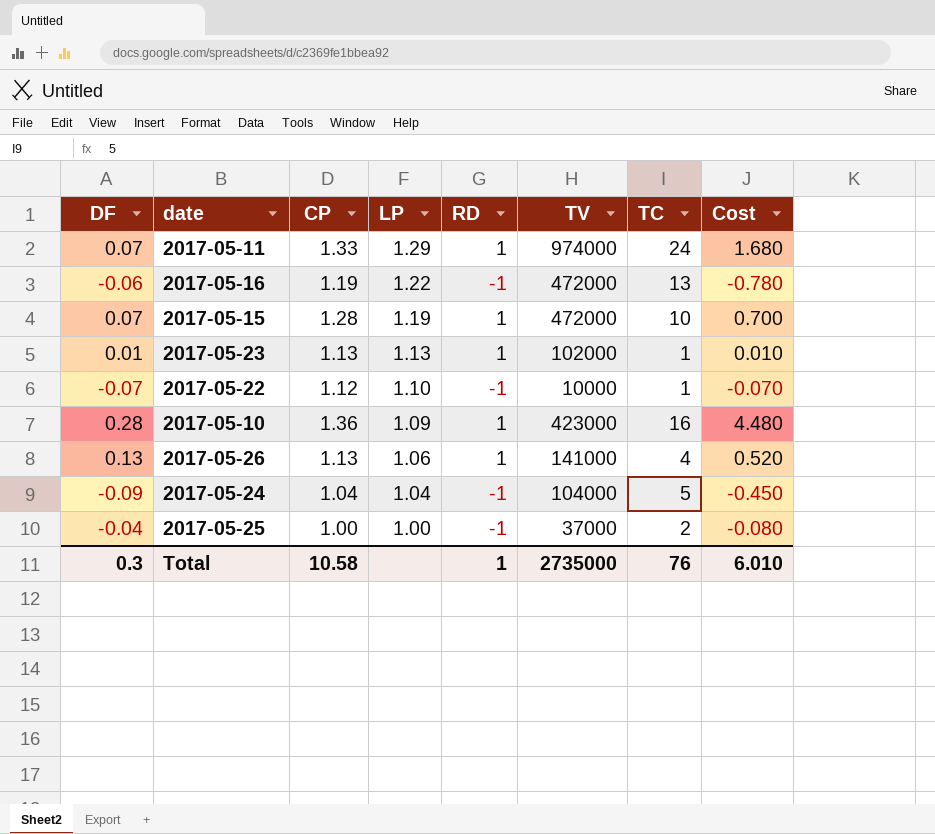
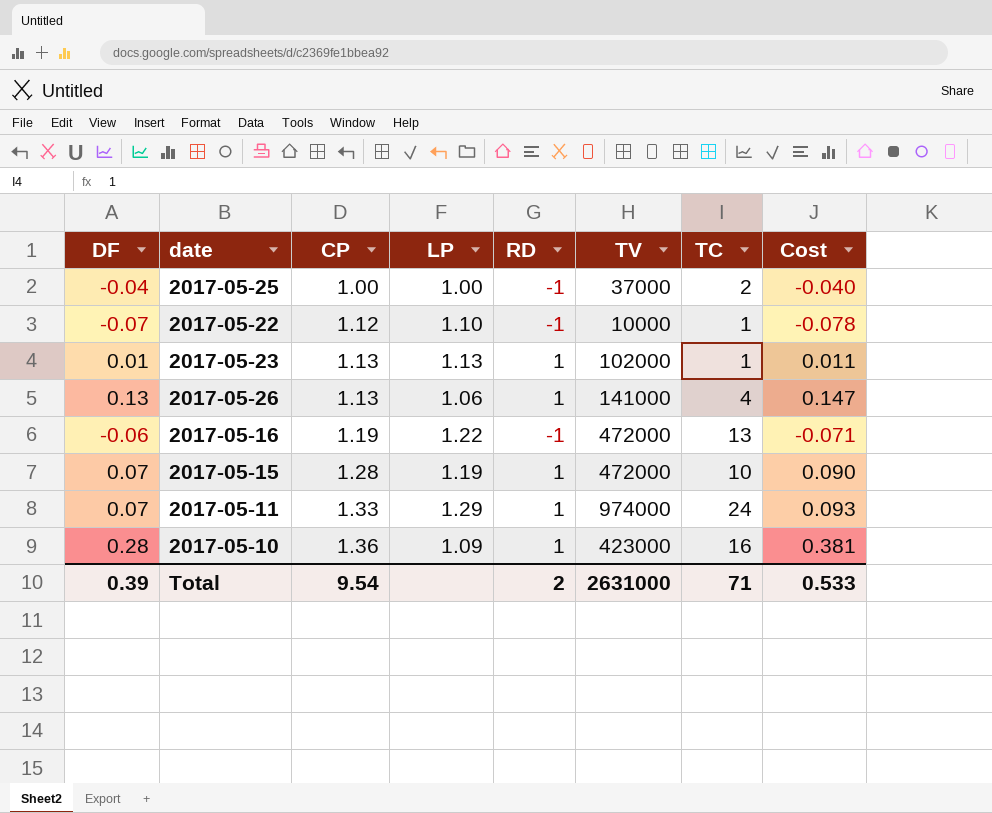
row order: LP descending -> CP ascending
column Cost | formula: [DF] * [TC] -> [DF] * [CP]
row 2017-05-24: -0.09 | 1.04 | 1.04 | -1 | 104000 | 5 | -0.450 -> none
Total | DF: 0.3 -> 0.39
Total | CP: 10.58 -> 9.54
Total | RD: 1 -> 2
Total | TV: 2735000 -> 2631000
Total | TC: 76 -> 71
Total | Cost: 6.010 -> 0.533

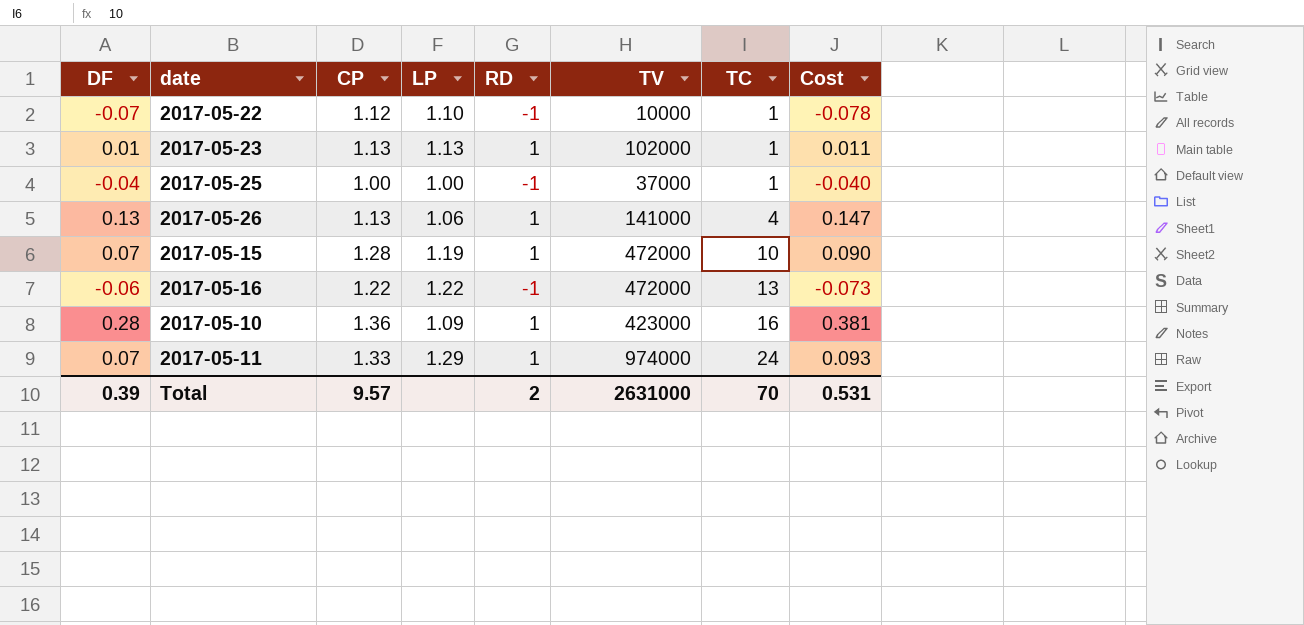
row order: CP ascending -> TC ascending
2017-05-25 | TC: 2 -> 1
2017-05-16 | CP: 1.19 -> 1.22
2017-05-16 | Cost: -0.071 -> -0.073
Total | CP: 9.54 -> 9.57
Total | TC: 71 -> 70
Total | Cost: 0.533 -> 0.531

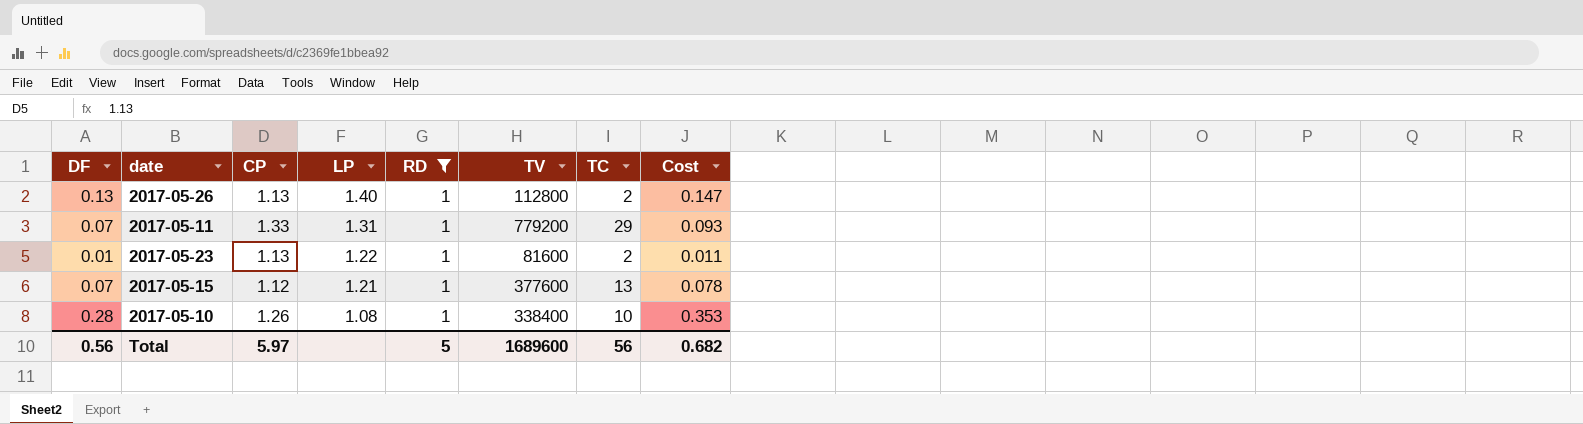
filter: none -> RD = 1
row order: TC ascending -> LP descending
2017-05-26 | LP: 1.06 -> 1.40
2017-05-26 | TV: 141000 -> 112800
2017-05-26 | TC: 4 -> 2
2017-05-11 | LP: 1.29 -> 1.31
2017-05-11 | TV: 974000 -> 779200
2017-05-11 | TC: 24 -> 29
2017-05-23 | LP: 1.13 -> 1.22
2017-05-23 | TV: 102000 -> 81600
2017-05-23 | TC: 1 -> 2
2017-05-15 | CP: 1.28 -> 1.12
2017-05-15 | LP: 1.19 -> 1.21
2017-05-15 | TV: 472000 -> 377600
2017-05-15 | TC: 10 -> 13
2017-05-15 | Cost: 0.090 -> 0.078
2017-05-10 | CP: 1.36 -> 1.26
2017-05-10 | LP: 1.09 -> 1.08
2017-05-10 | TV: 423000 -> 338400
2017-05-10 | TC: 16 -> 10
2017-05-10 | Cost: 0.381 -> 0.353
Total | DF: 0.39 -> 0.56
Total | CP: 9.57 -> 5.97
Total | RD: 2 -> 5
Total | TV: 2631000 -> 1689600
Total | TC: 70 -> 56
Total | Cost: 0.531 -> 0.682

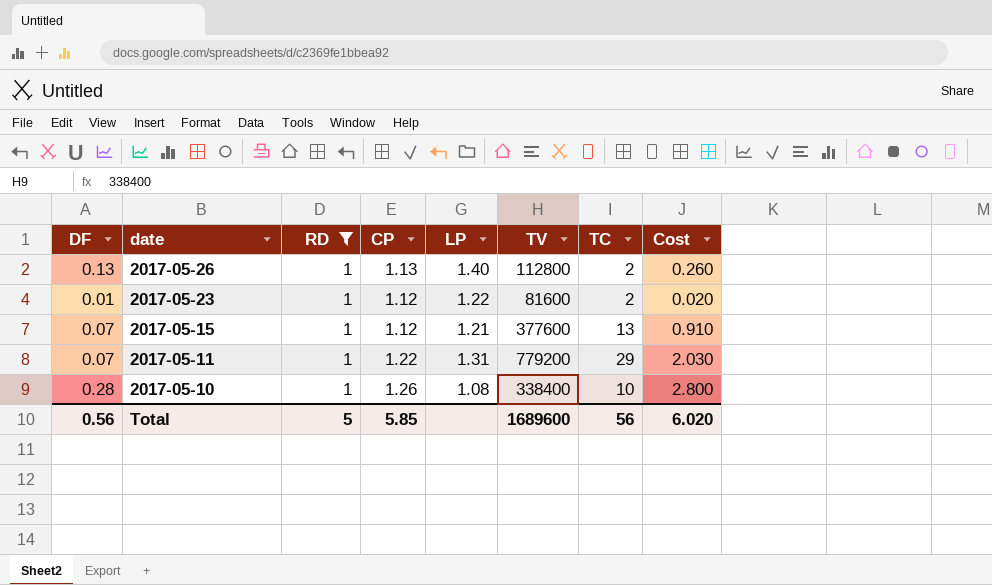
row order: LP descending -> date descending
column RD | position: 5 -> 3
column Cost | formula: [DF] * [CP] -> [DF] * [TC]
2017-05-23 | CP: 1.13 -> 1.12
2017-05-11 | CP: 1.33 -> 1.22
Total | CP: 5.97 -> 5.85
Total | Cost: 0.682 -> 6.020

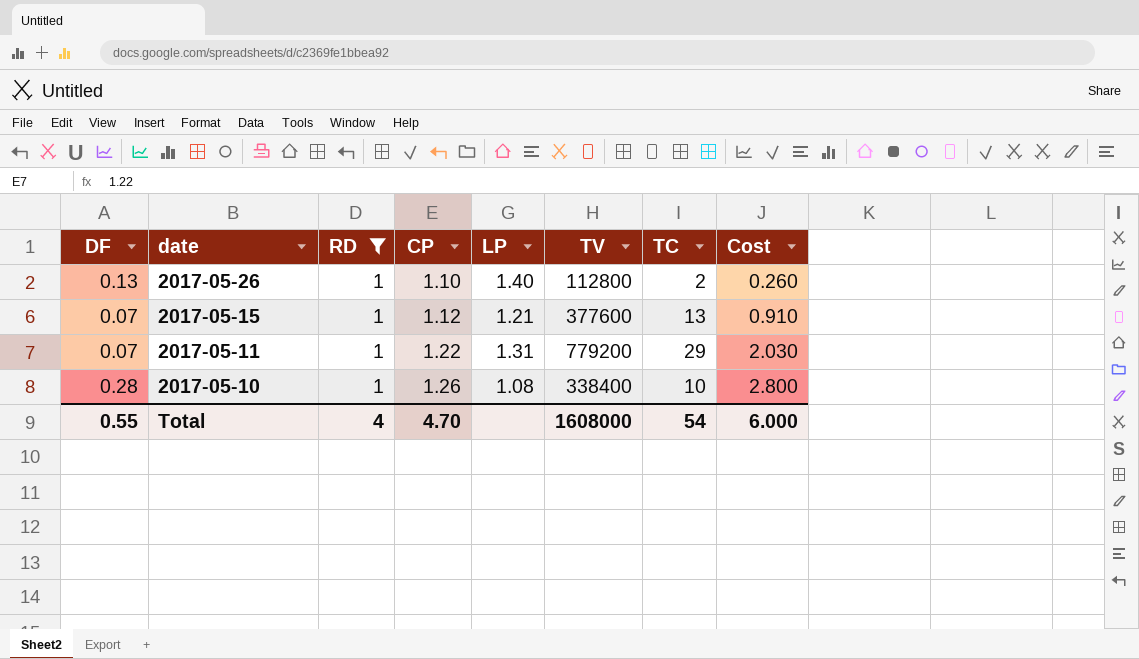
row 2017-05-23: 0.01 | 1 | 1.12 | 1.22 | 81600 | 2 | 0.020 -> none
2017-05-26 | CP: 1.13 -> 1.10
Total | DF: 0.56 -> 0.55
Total | RD: 5 -> 4
Total | CP: 5.85 -> 4.70
Total | TV: 1689600 -> 1608000
Total | TC: 56 -> 54
Total | Cost: 6.020 -> 6.000

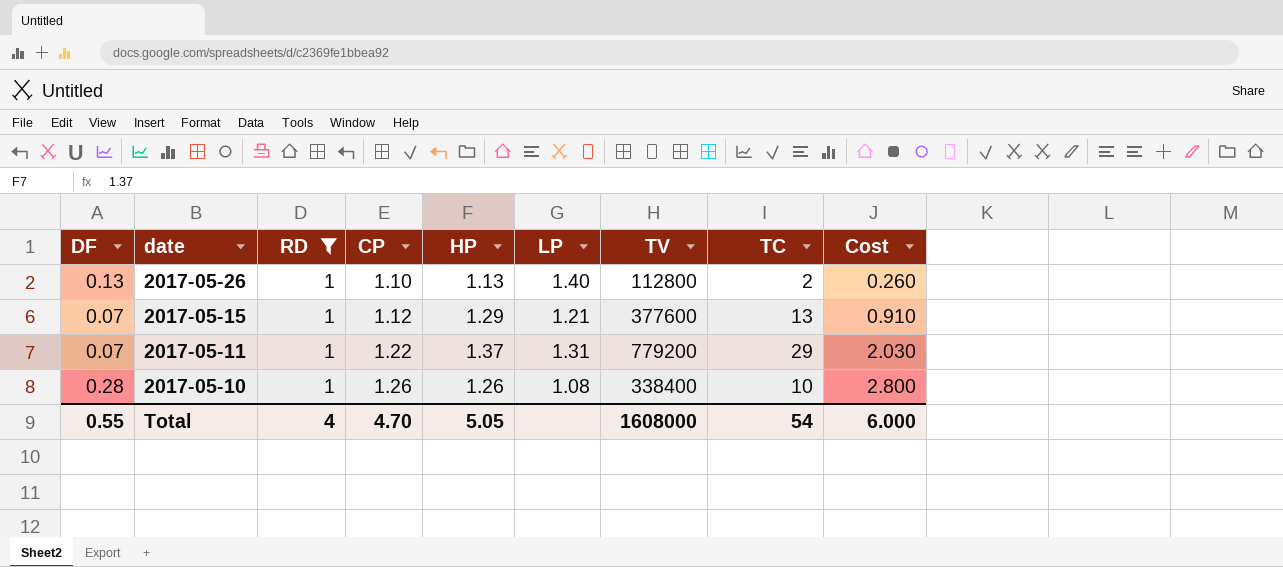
column HP | position: none -> 5

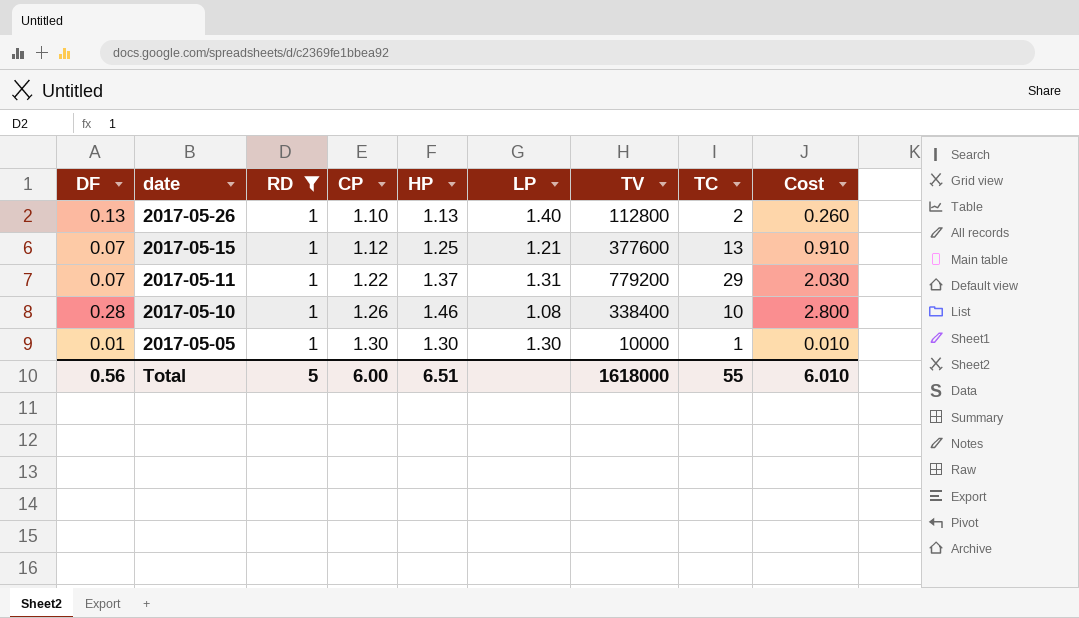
2017-05-15 | HP: 1.29 -> 1.25
2017-05-10 | HP: 1.26 -> 1.46
row 2017-05-05: none -> 0.01 | 1 | 1.30 | 1.30 | 1.30 | 10000 | 1 | 0.010
Total | DF: 0.55 -> 0.56
Total | RD: 4 -> 5
Total | CP: 4.70 -> 6.00
Total | HP: 5.05 -> 6.51
Total | TV: 1608000 -> 1618000
Total | TC: 54 -> 55
Total | Cost: 6.000 -> 6.010

